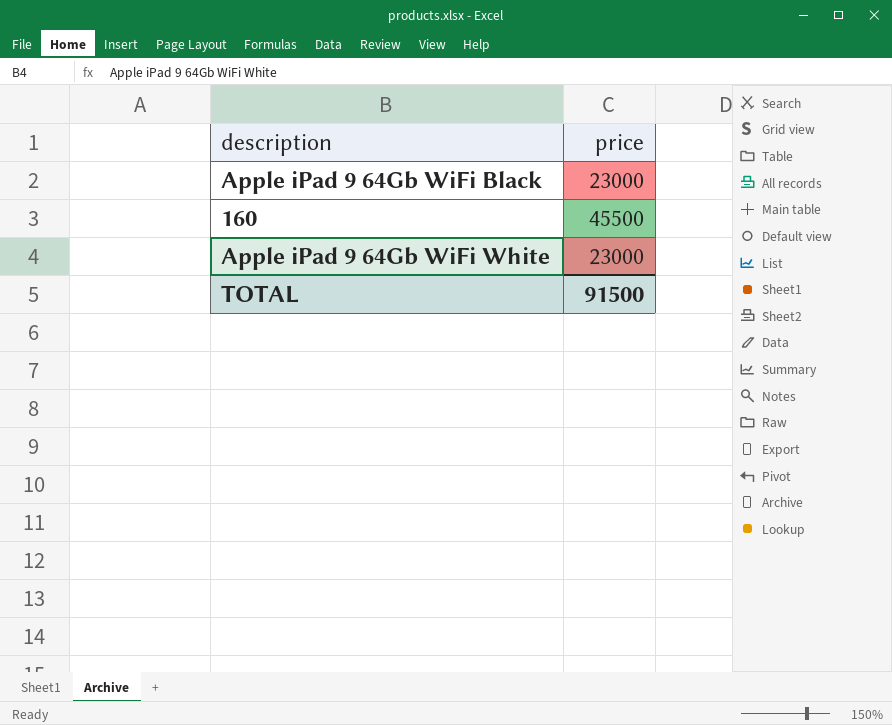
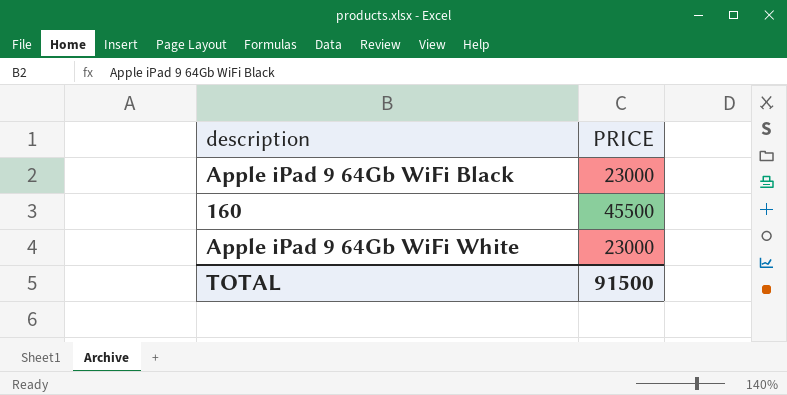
column name: price -> PRICE

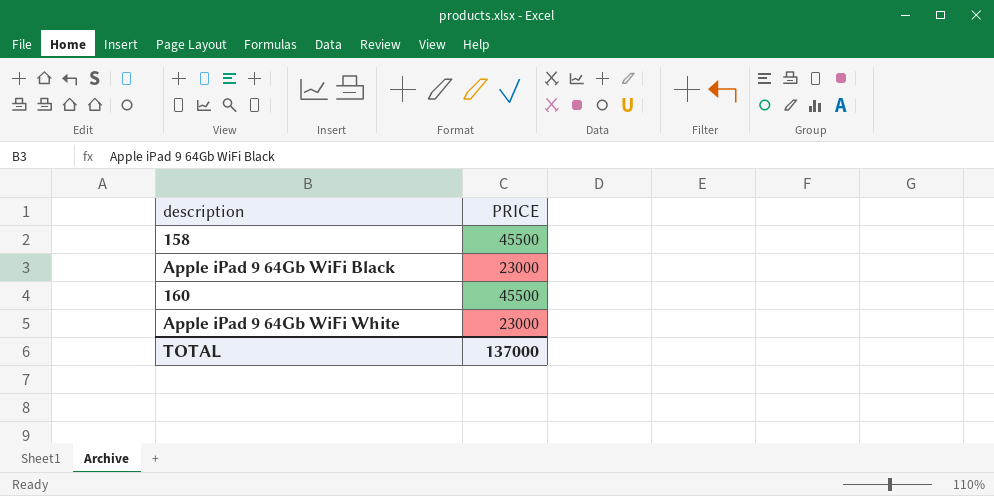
row 158: none -> 45500
TOTAL | PRICE: 91500 -> 137000

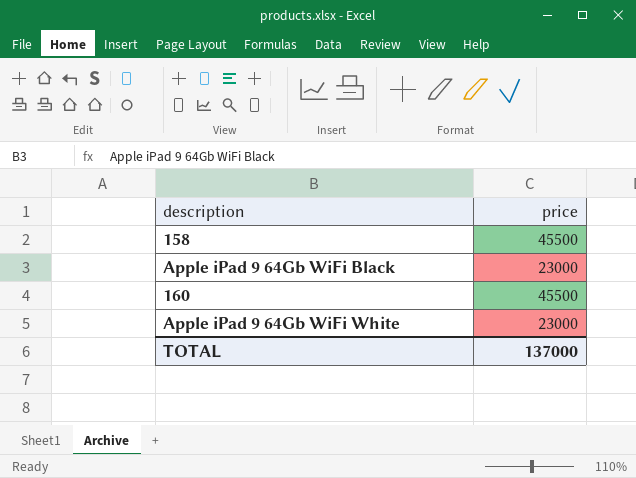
column name: PRICE -> price

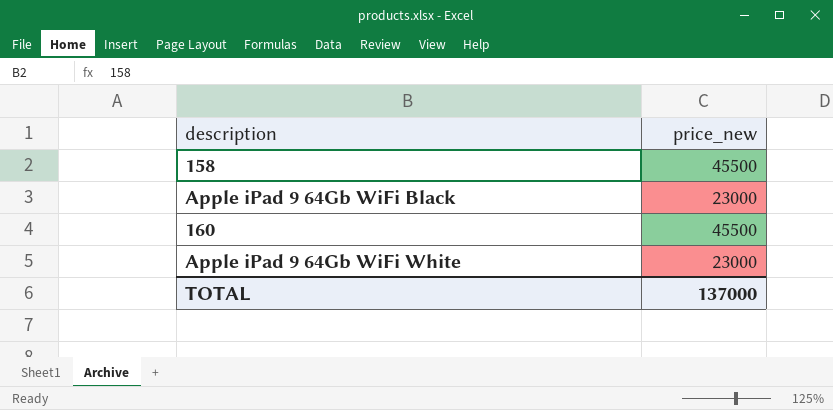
column name: price -> price_new

